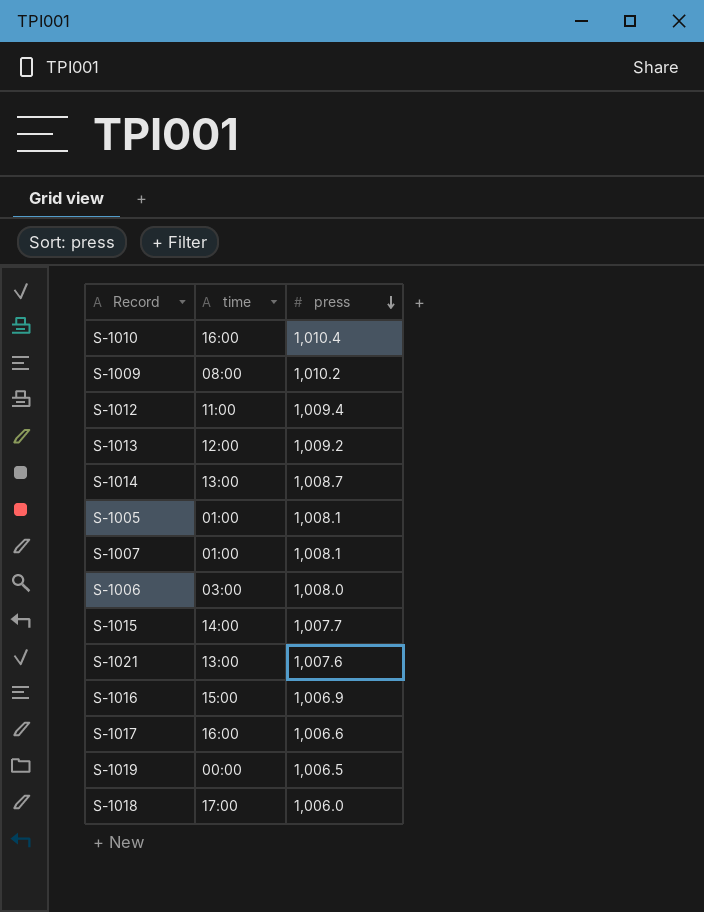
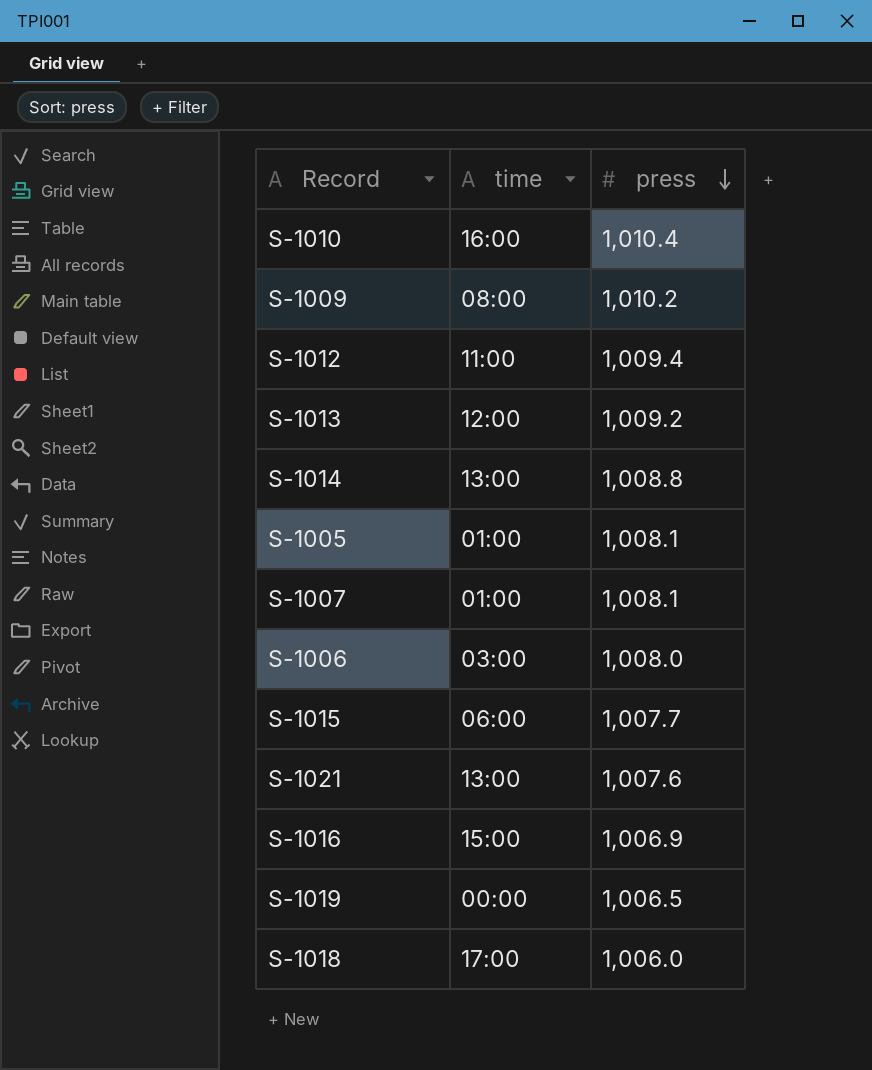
row S-1017: 16:00 | 1,006.6 -> none
S-1014 | press: 1,008.7 -> 1,008.8
S-1015 | time: 14:00 -> 06:00

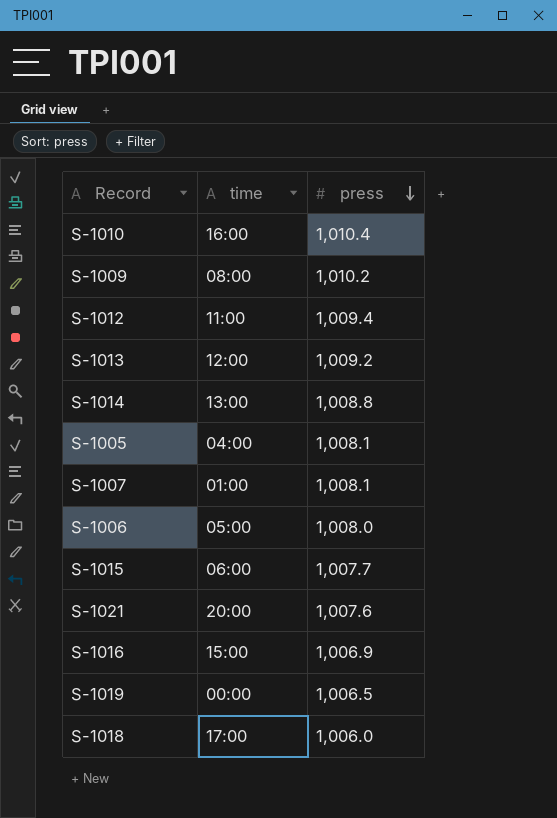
S-1005 | time: 01:00 -> 04:00
S-1006 | time: 03:00 -> 05:00
S-1021 | time: 13:00 -> 20:00

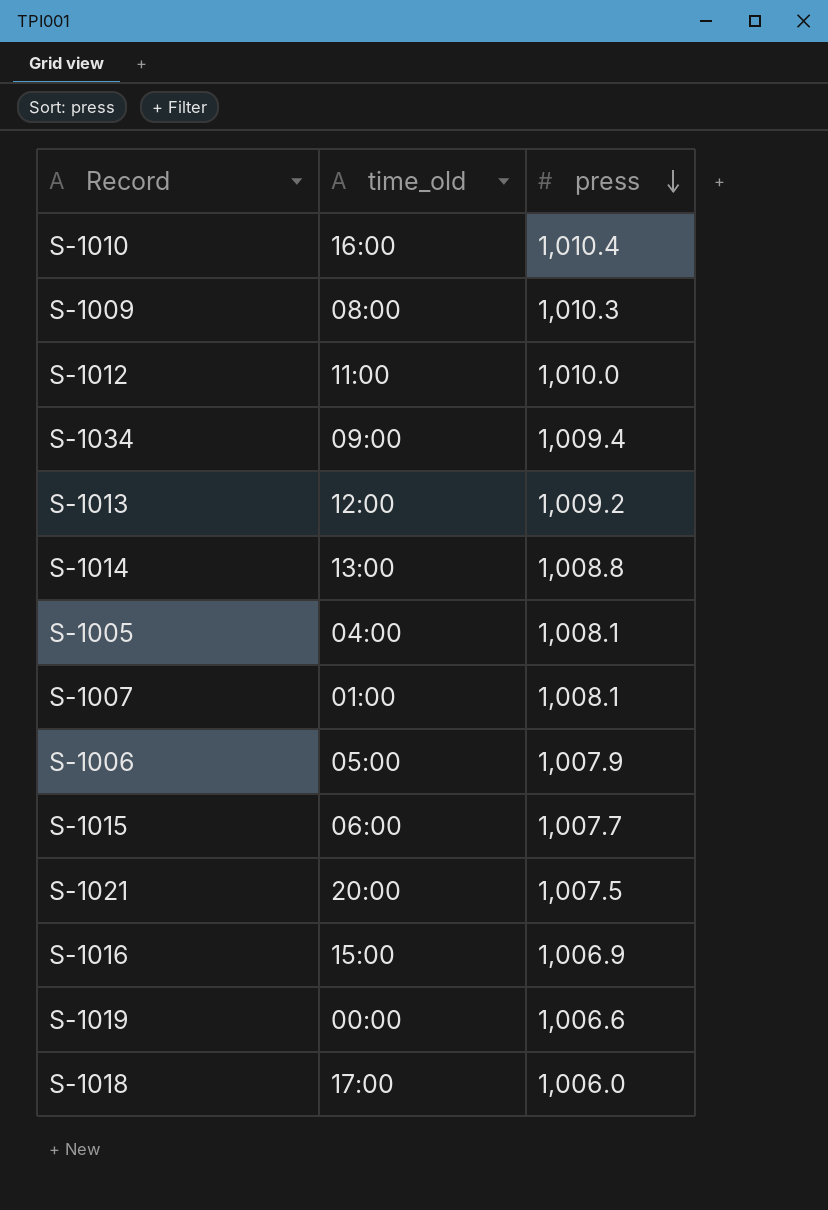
column name: time -> time_old
S-1009 | press: 1,010.2 -> 1,010.3
S-1012 | press: 1,009.4 -> 1,010.0
row S-1034: none -> 09:00 | 1,009.4
S-1006 | press: 1,008.0 -> 1,007.9
S-1021 | press: 1,007.6 -> 1,007.5
S-1019 | press: 1,006.5 -> 1,006.6

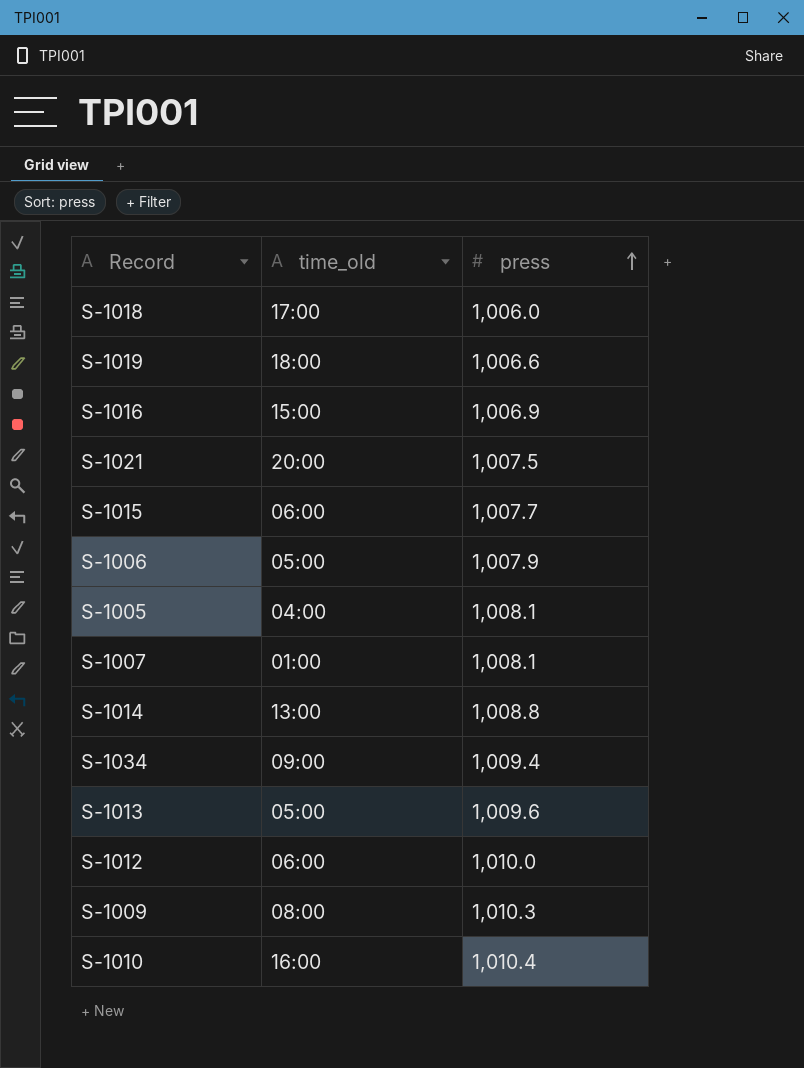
row order: press descending -> press ascending
S-1019 | time_old: 00:00 -> 18:00
S-1013 | time_old: 12:00 -> 05:00
S-1013 | press: 1,009.2 -> 1,009.6
S-1012 | time_old: 11:00 -> 06:00

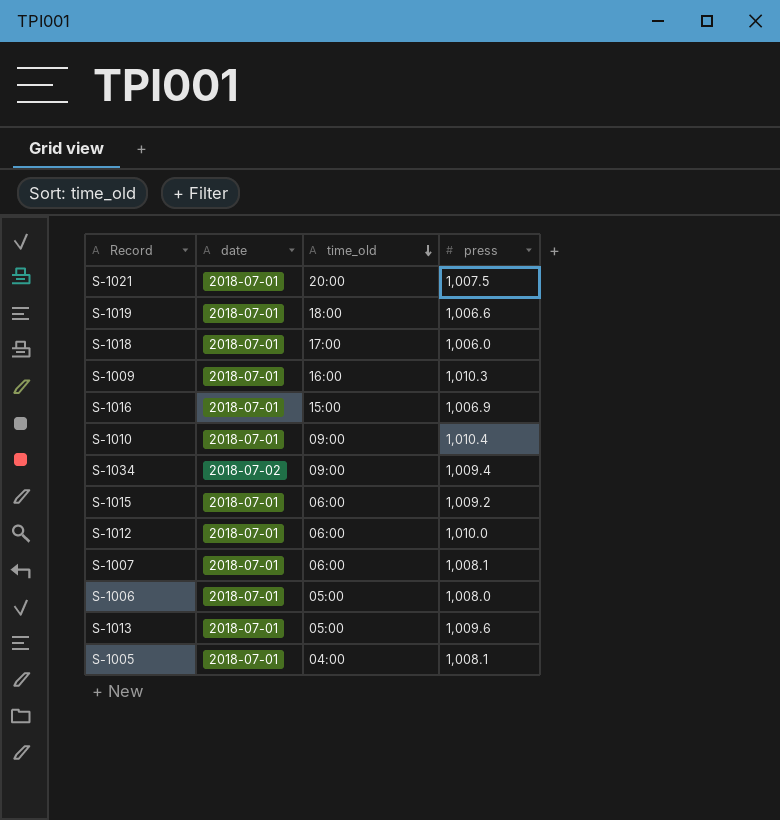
row order: press ascending -> time_old descending
column date | position: none -> 2
row S-1014: 13:00 | 1,008.8 -> none
S-1009 | time_old: 08:00 -> 16:00
S-1010 | time_old: 16:00 -> 09:00
S-1015 | press: 1,007.7 -> 1,009.2
S-1007 | time_old: 01:00 -> 06:00
S-1006 | press: 1,007.9 -> 1,008.0

